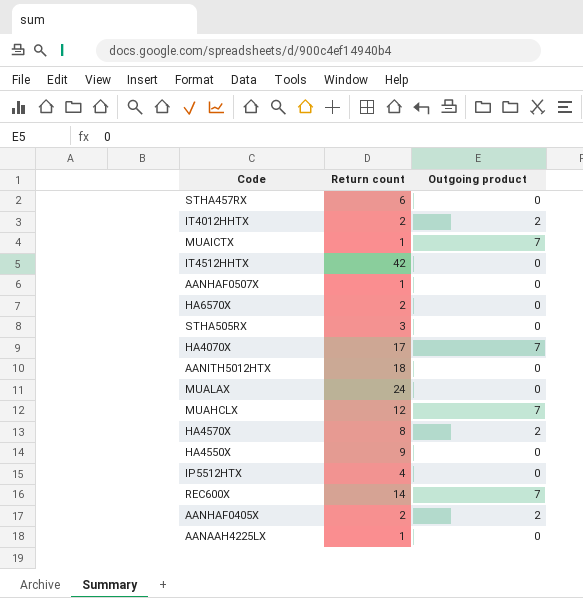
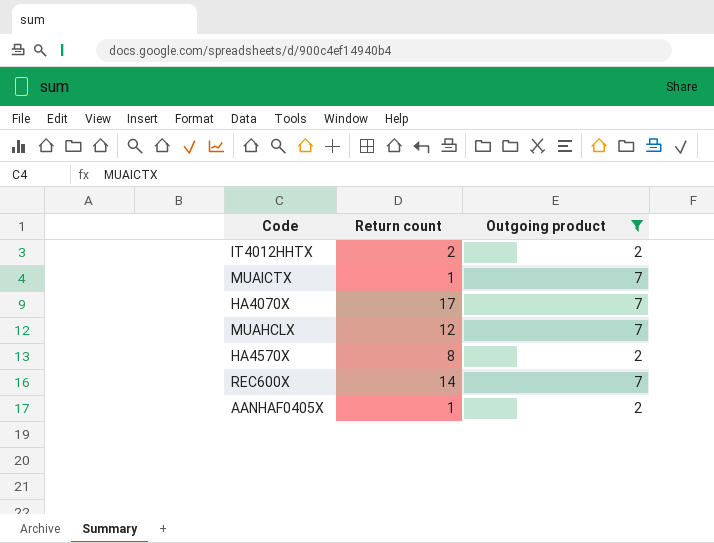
filter: none -> Outgoing product != 0
AANHAF0405X | Return count: 2 -> 1

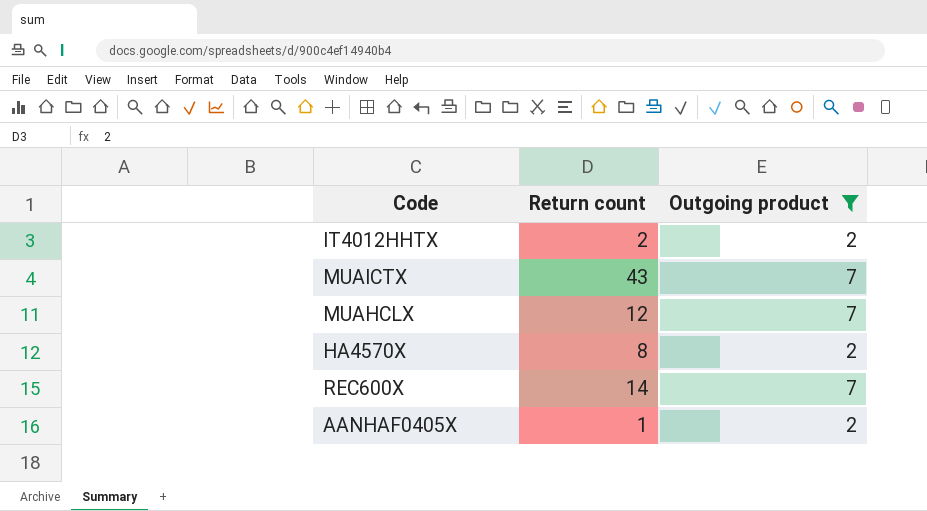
row HA4070X: 17 | 7 -> none
MUAICTX | Return count: 1 -> 43

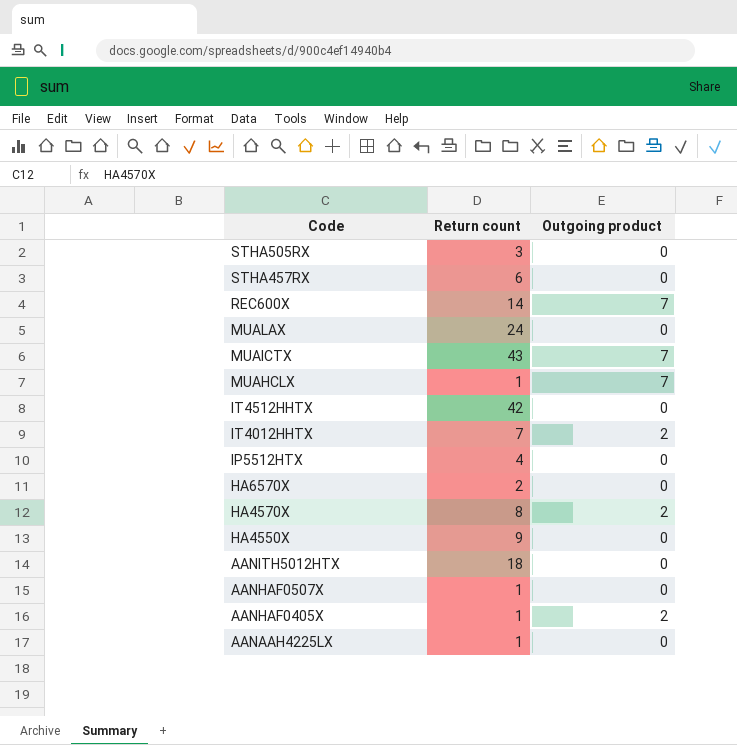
filter: Outgoing product != 0 -> none
row order: none -> Code descending
MUAHCLX | Return count: 12 -> 1
IT4012HHTX | Return count: 2 -> 7

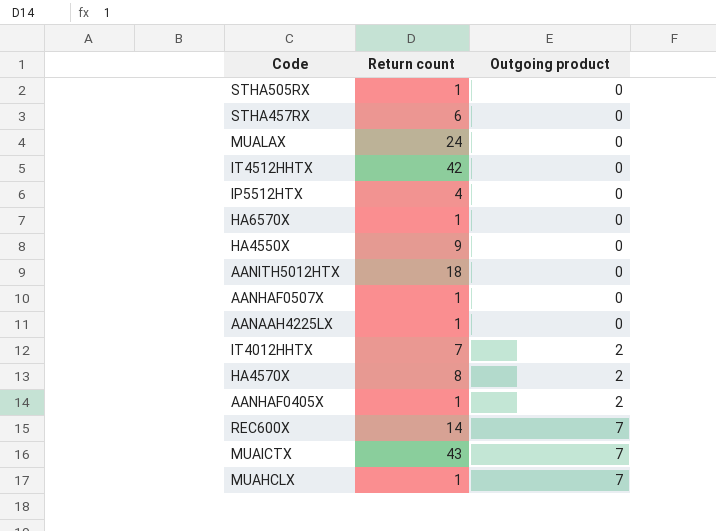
row order: Code descending -> Outgoing product ascending
STHA505RX | Return count: 3 -> 1
HA6570X | Return count: 2 -> 1

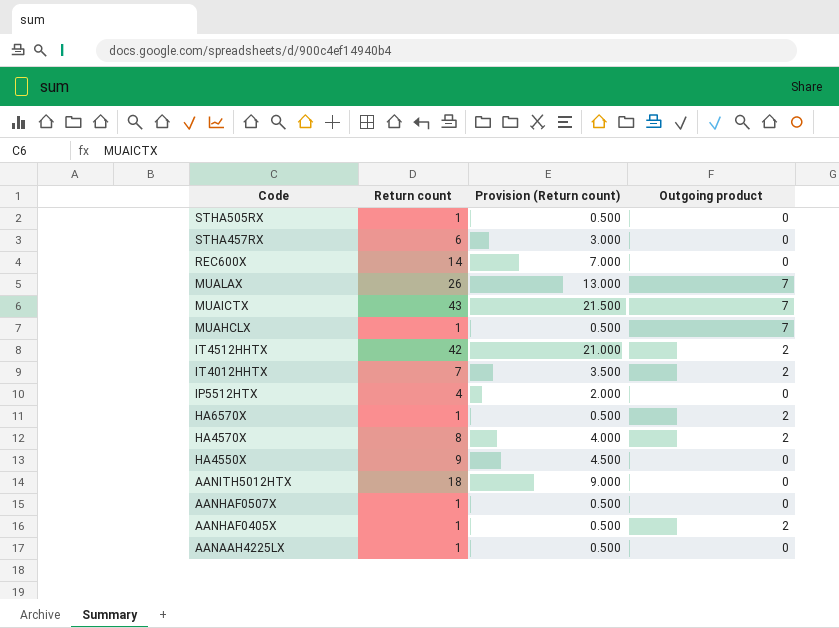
row order: Outgoing product ascending -> Code descending
column Provision (Return count) | formula: none -> [Return count] * 0.5
REC600X | Outgoing product: 7 -> 0
MUALAX | Return count: 24 -> 26
MUALAX | Outgoing product: 0 -> 7
IT4512HHTX | Outgoing product: 0 -> 2
HA6570X | Outgoing product: 0 -> 2

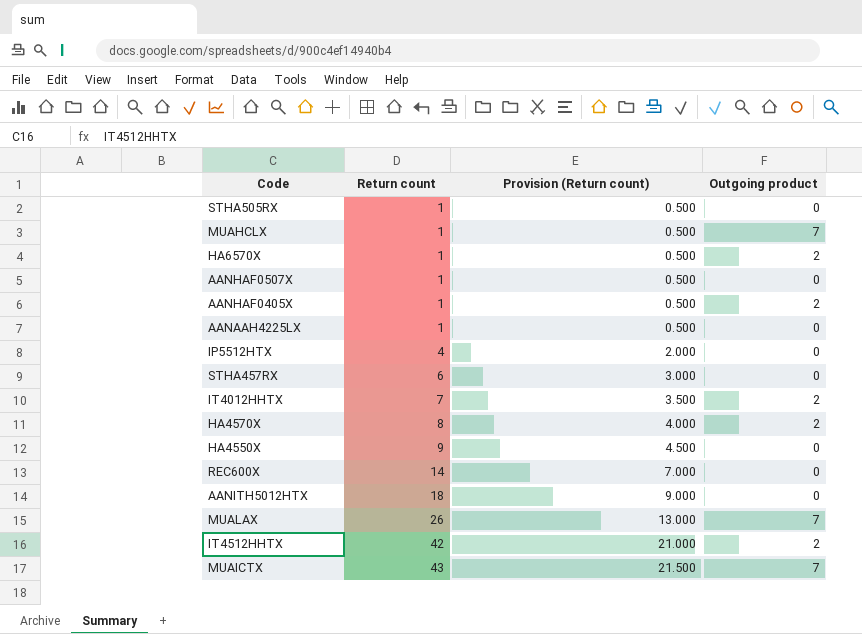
row order: Code descending -> Return count ascending

